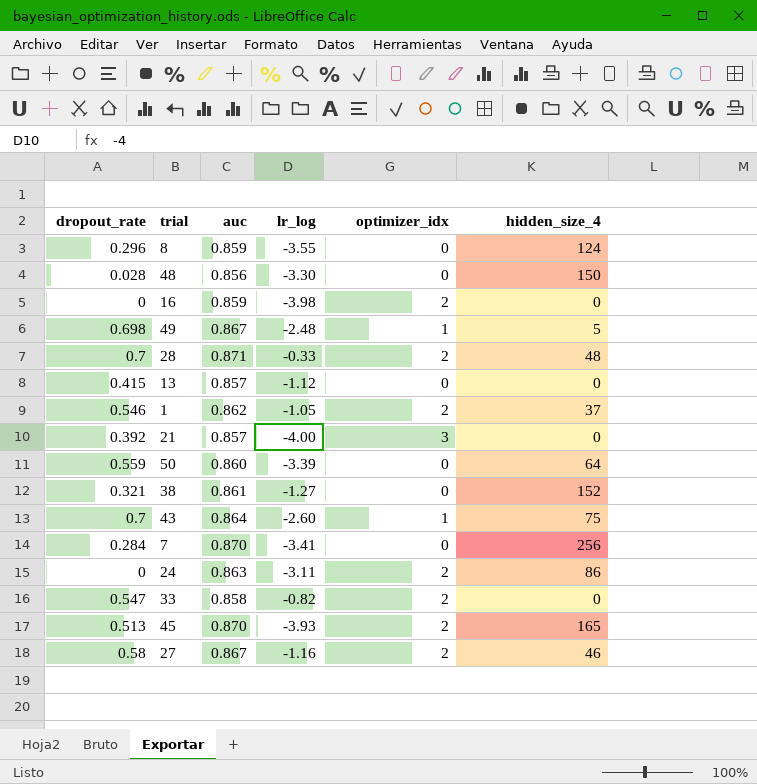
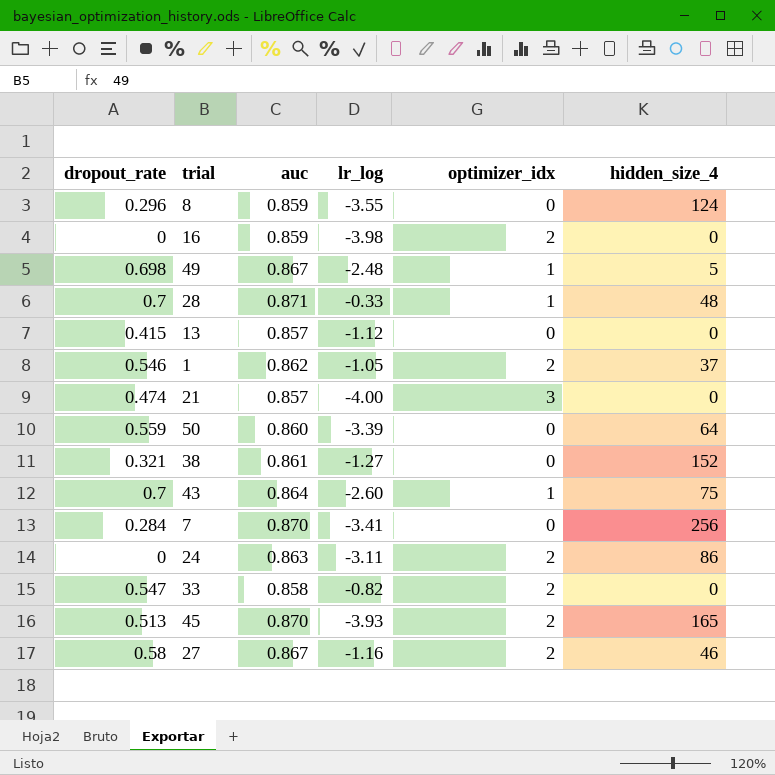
row 48: 0.028 | 0.856 | -3.30 | 0 | 150 -> none
28 | optimizer_idx: 2 -> 1
21 | dropout_rate: 0.392 -> 0.474

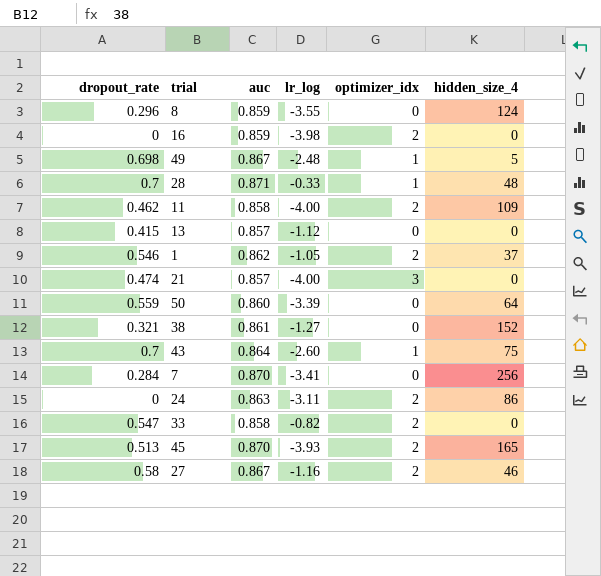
row 11: none -> 0.462 | 0.858 | -4.00 | 2 | 109

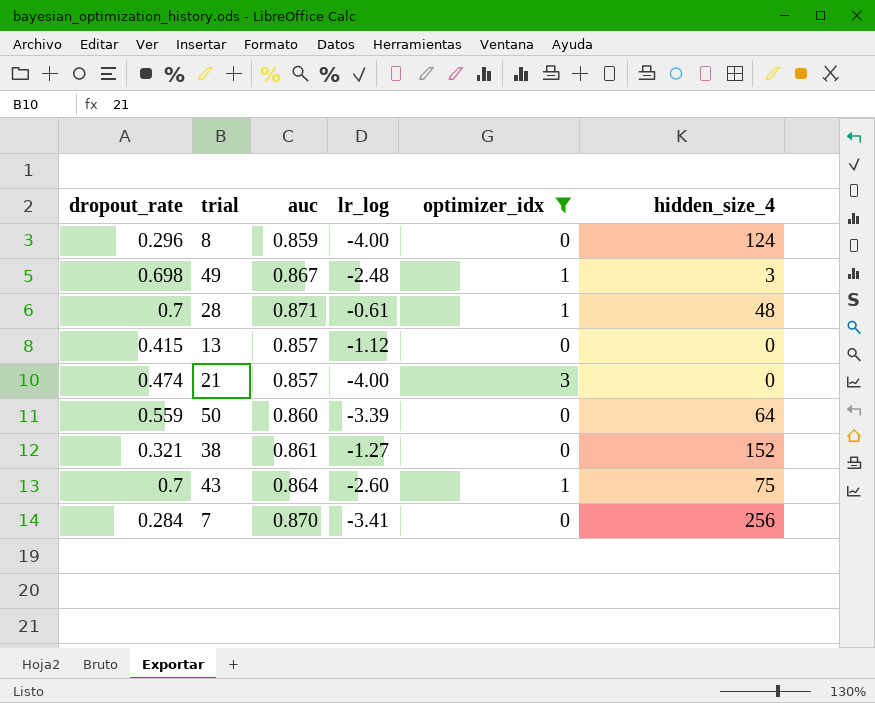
filter: none -> optimizer_idx != 2
8 | lr_log: -3.55 -> -4.00
49 | hidden_size_4: 5 -> 3
28 | lr_log: -0.33 -> -0.61

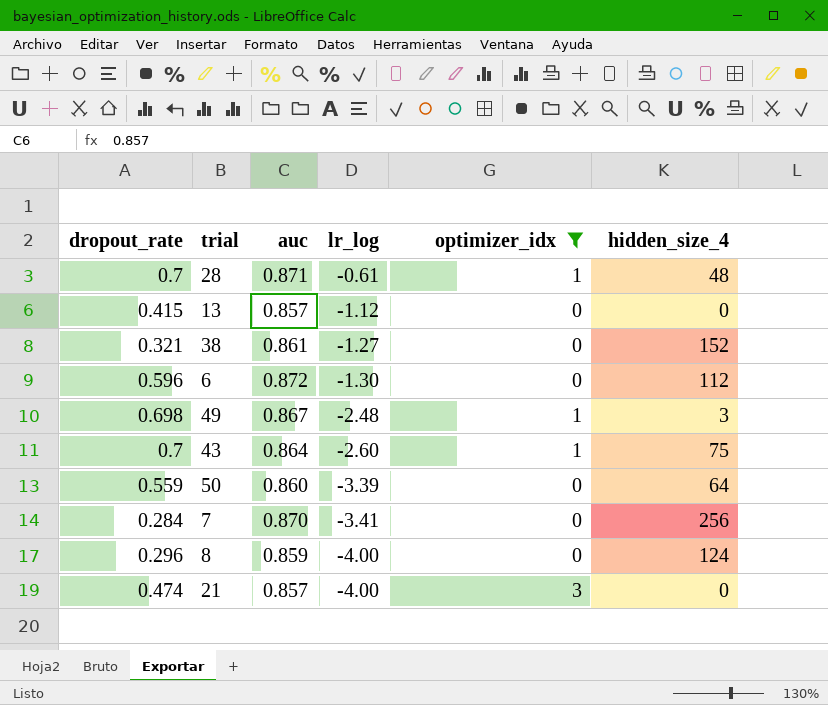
row order: none -> lr_log descending
row 6: none -> 0.596 | 0.872 | -1.30 | 0 | 112

